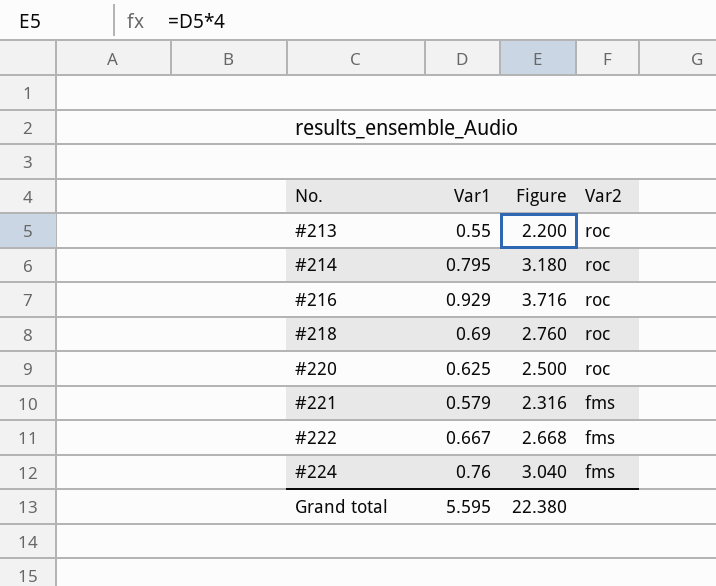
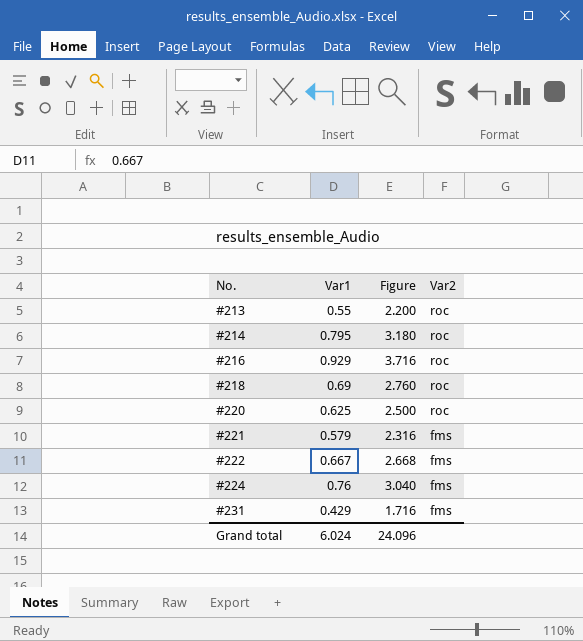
row #231: none -> 0.429 | 1.716 | fms
Grand total | Var1: 5.595 -> 6.024
Grand total | Figure: 22.380 -> 24.096

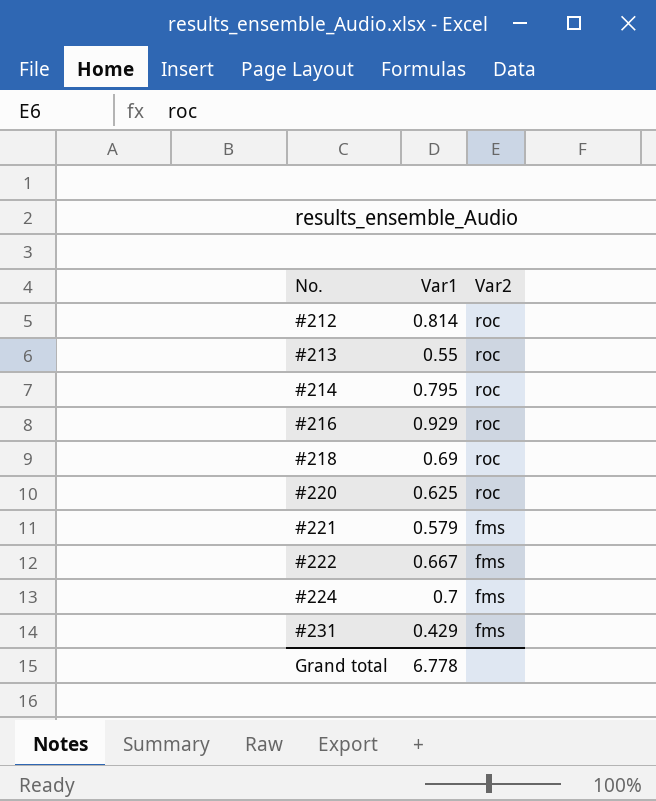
column Figure | formula: [Var1] * 4 -> none
row #212: none -> 0.814 | roc
#224 | Var1: 0.76 -> 0.7
Grand total | Var1: 6.024 -> 6.778

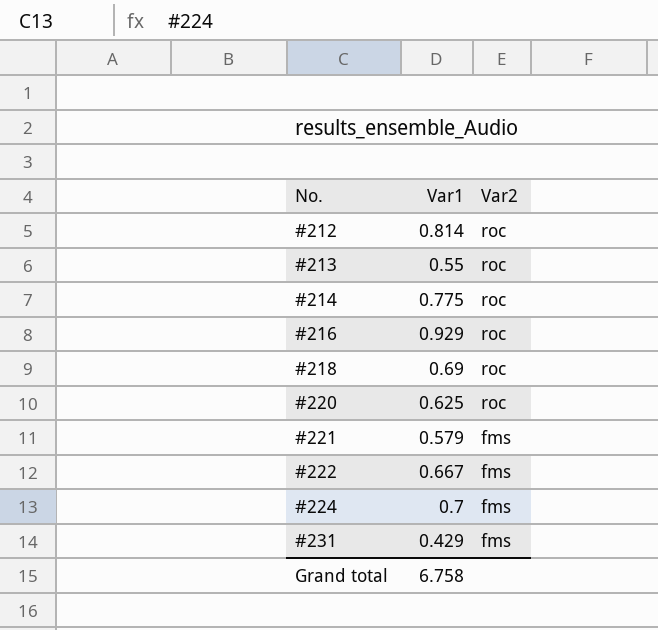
#214 | Var1: 0.795 -> 0.775
Grand total | Var1: 6.778 -> 6.758

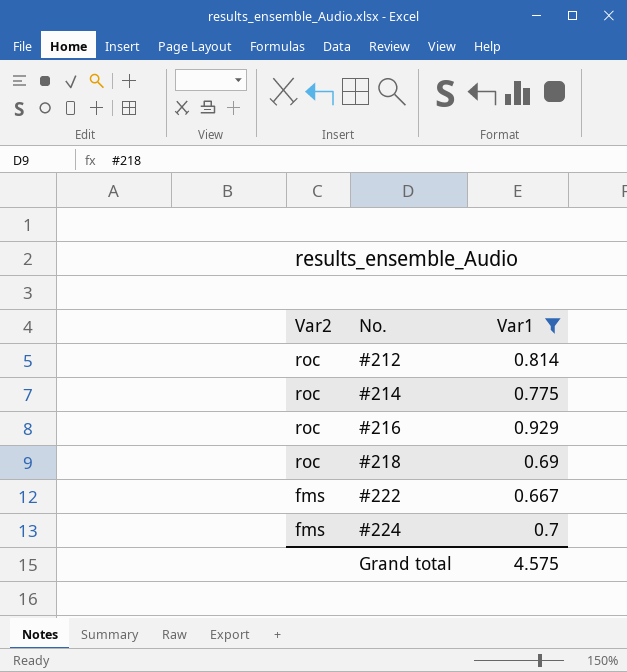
filter: none -> Var1 >= 0.667
column Var2 | position: 3 -> 1
Grand total | Var1: 6.758 -> 4.575

